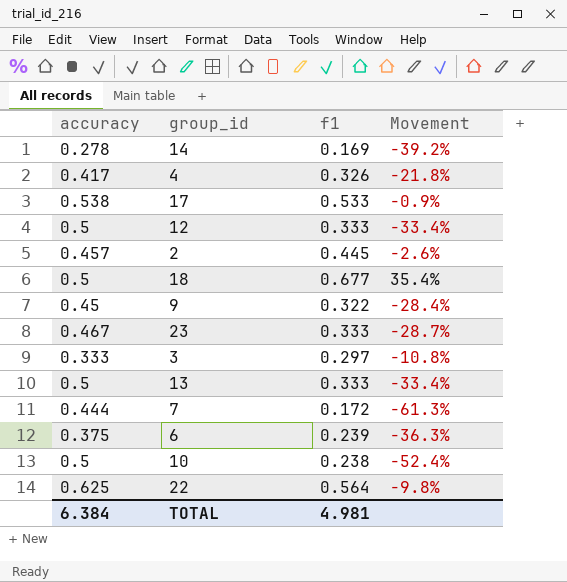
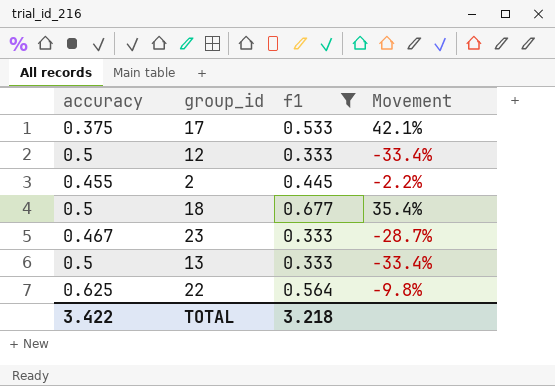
filter: none -> f1 >= 0.333
17 | accuracy: 0.538 -> 0.375
17 | Movement: -0.9% -> 42.1%
2 | accuracy: 0.457 -> 0.455
2 | Movement: -2.6% -> -2.2%
TOTAL | accuracy: 6.384 -> 3.422
TOTAL | f1: 4.981 -> 3.218

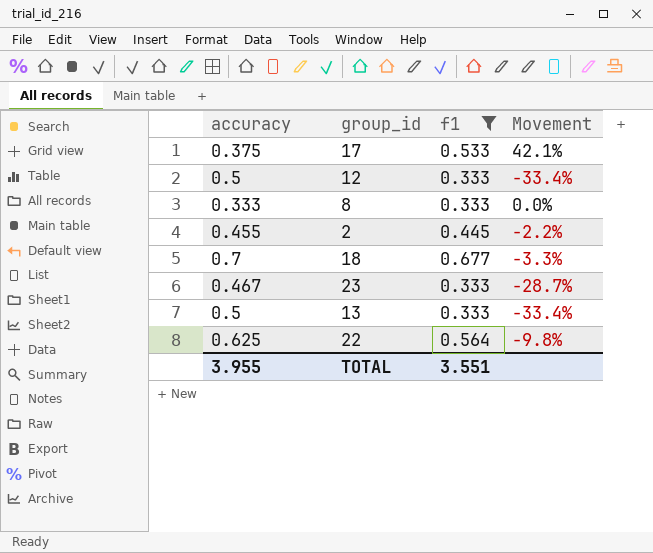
row 8: none -> 0.333 | 0.333 | 0.0%
18 | accuracy: 0.5 -> 0.7
18 | Movement: 35.4% -> -3.3%
TOTAL | accuracy: 3.422 -> 3.955
TOTAL | f1: 3.218 -> 3.551

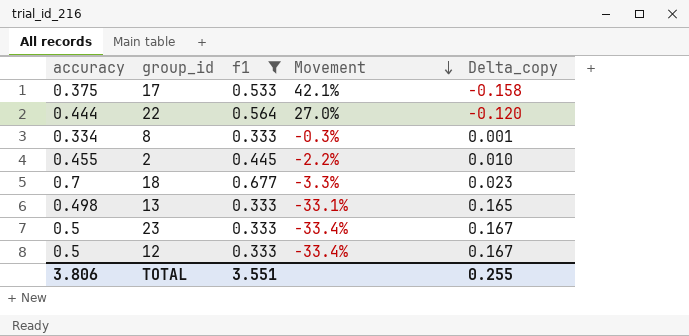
row order: none -> Movement descending
column Delta_copy | formula: none -> [accuracy] - [f1]
22 | accuracy: 0.625 -> 0.444
22 | Movement: -9.8% -> 27.0%
8 | accuracy: 0.333 -> 0.334
8 | Movement: 0.0% -> -0.3%
13 | accuracy: 0.5 -> 0.498
13 | Movement: -33.4% -> -33.1%
23 | accuracy: 0.467 -> 0.5
23 | Movement: -28.7% -> -33.4%
TOTAL | accuracy: 3.955 -> 3.806

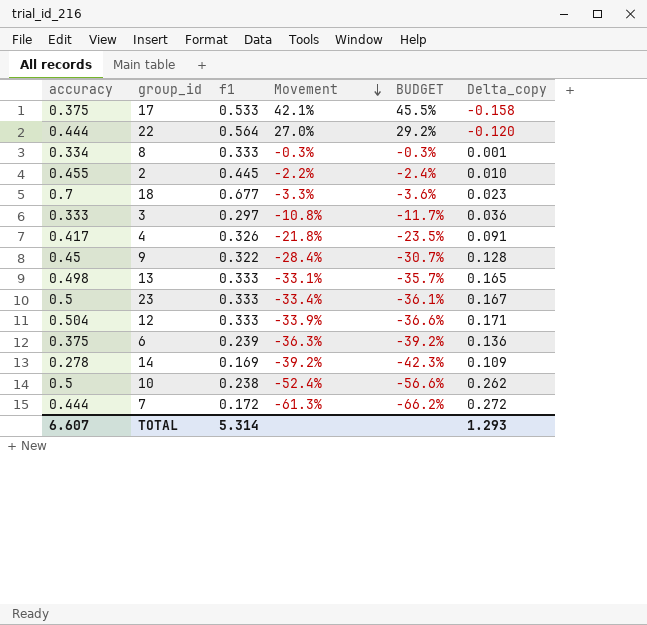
filter: f1 >= 0.333 -> none
column BUDGET | formula: none -> [Movement] * 1.08
12 | accuracy: 0.5 -> 0.504
12 | Movement: -33.4% -> -33.9%
12 | Delta_copy: 0.167 -> 0.171
TOTAL | accuracy: 3.806 -> 6.607
TOTAL | f1: 3.551 -> 5.314
TOTAL | Delta_copy: 0.255 -> 1.293

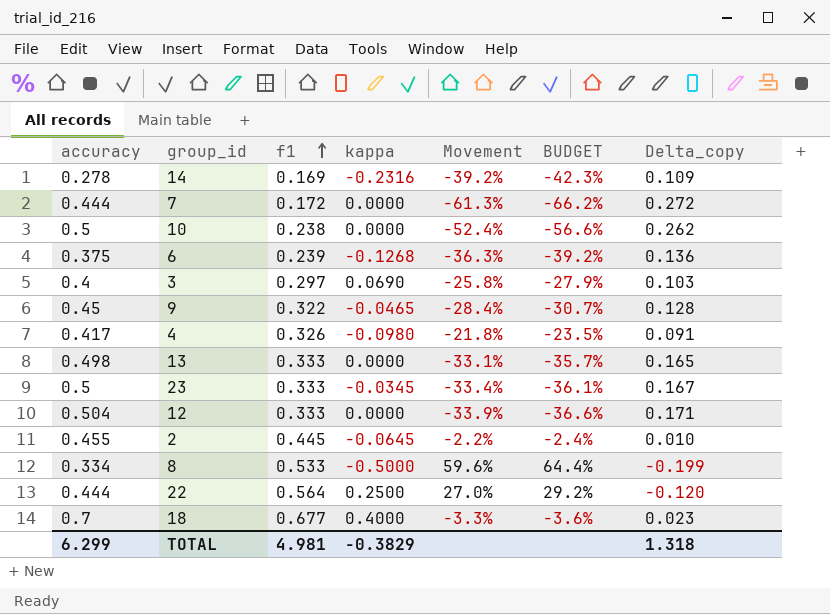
row order: Movement descending -> f1 ascending
column kappa | position: none -> 4
row 17: 0.375 | 0.533 | 42.1% | 45.5% | -0.158 -> none
3 | accuracy: 0.333 -> 0.4
3 | Movement: -10.8% -> -25.8%
3 | BUDGET: -11.7% -> -27.9%
3 | Delta_copy: 0.036 -> 0.103
8 | f1: 0.333 -> 0.533
8 | Movement: -0.3% -> 59.6%
8 | BUDGET: -0.3% -> 64.4%
8 | Delta_copy: 0.001 -> -0.199
TOTAL | accuracy: 6.607 -> 6.299
TOTAL | f1: 5.314 -> 4.981
TOTAL | Delta_copy: 1.293 -> 1.318

